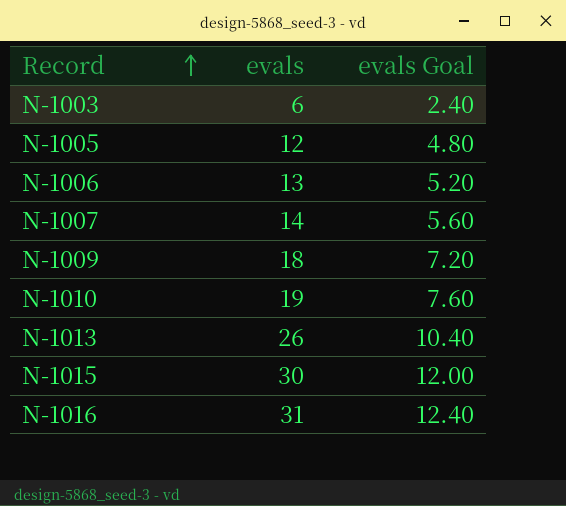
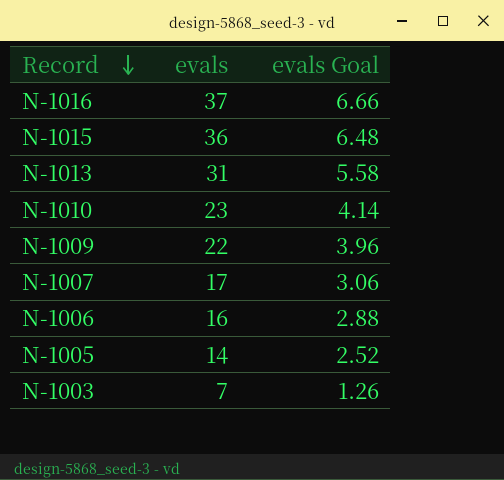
row order: Record ascending -> Record descending
column evals Goal | formula: [evals] * 0.4 -> [evals] * 0.18
N-1016 | evals: 31 -> 37
N-1015 | evals: 30 -> 36
N-1013 | evals: 26 -> 31
N-1010 | evals: 19 -> 23
N-1009 | evals: 18 -> 22
N-1007 | evals: 14 -> 17
N-1006 | evals: 13 -> 16
N-1005 | evals: 12 -> 14
N-1003 | evals: 6 -> 7

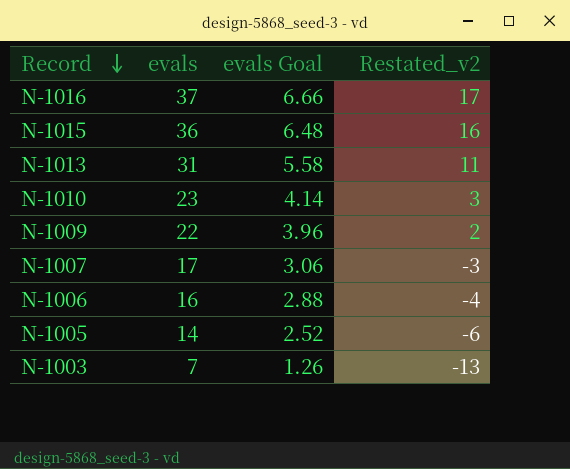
column Restated_v2 | formula: none -> [evals] - 20

